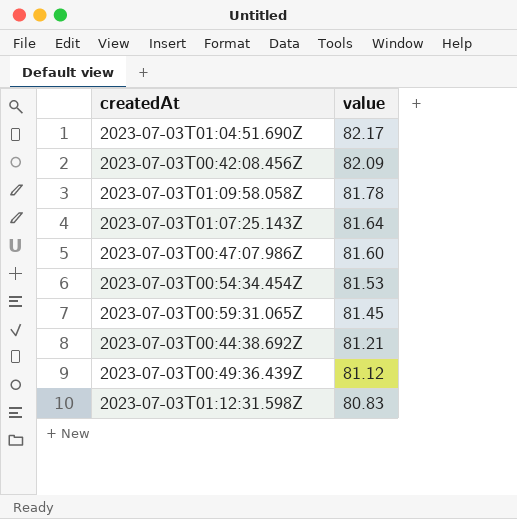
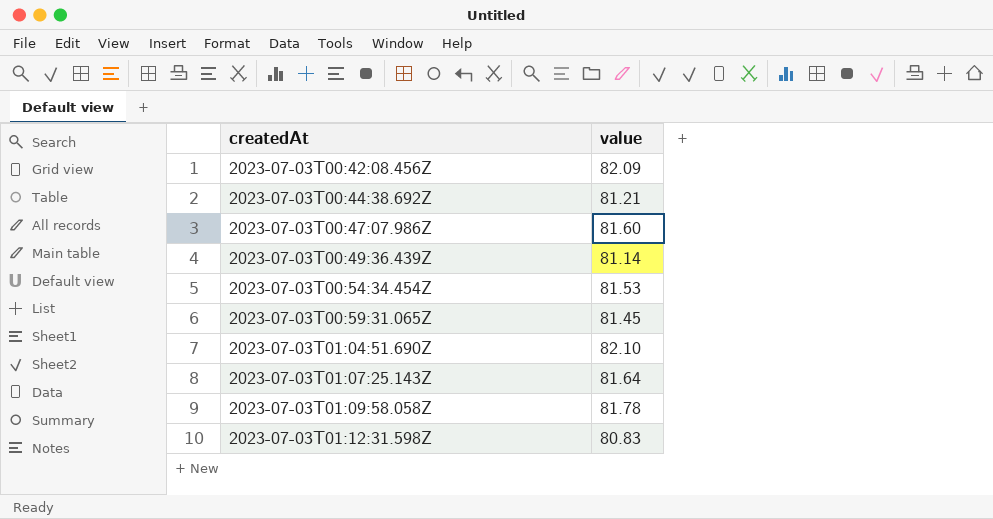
row order: value descending -> createdAt ascending
2023-07-03T00:49:36.439Z | value: 81.12 -> 81.14
2023-07-03T01:04:51.690Z | value: 82.17 -> 82.10

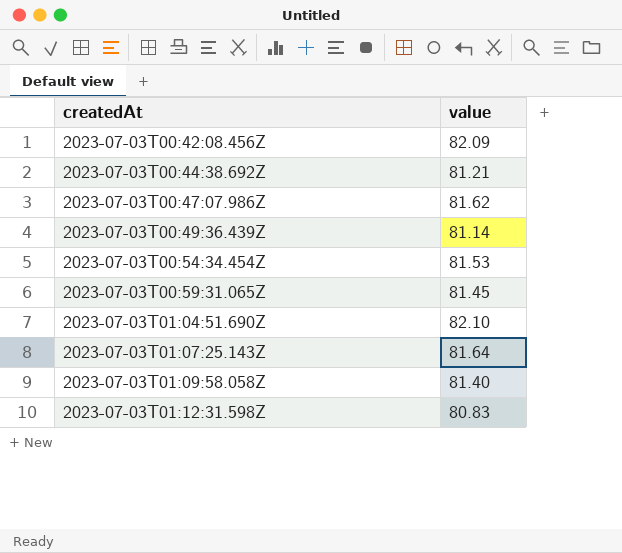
2023-07-03T00:47:07.986Z | value: 81.60 -> 81.62
2023-07-03T01:09:58.058Z | value: 81.78 -> 81.40

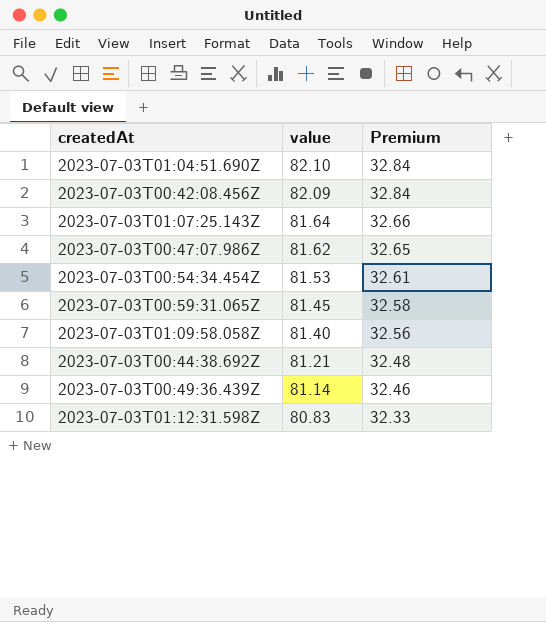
row order: createdAt ascending -> value descending
column Premium | formula: none -> [value] * 0.4

